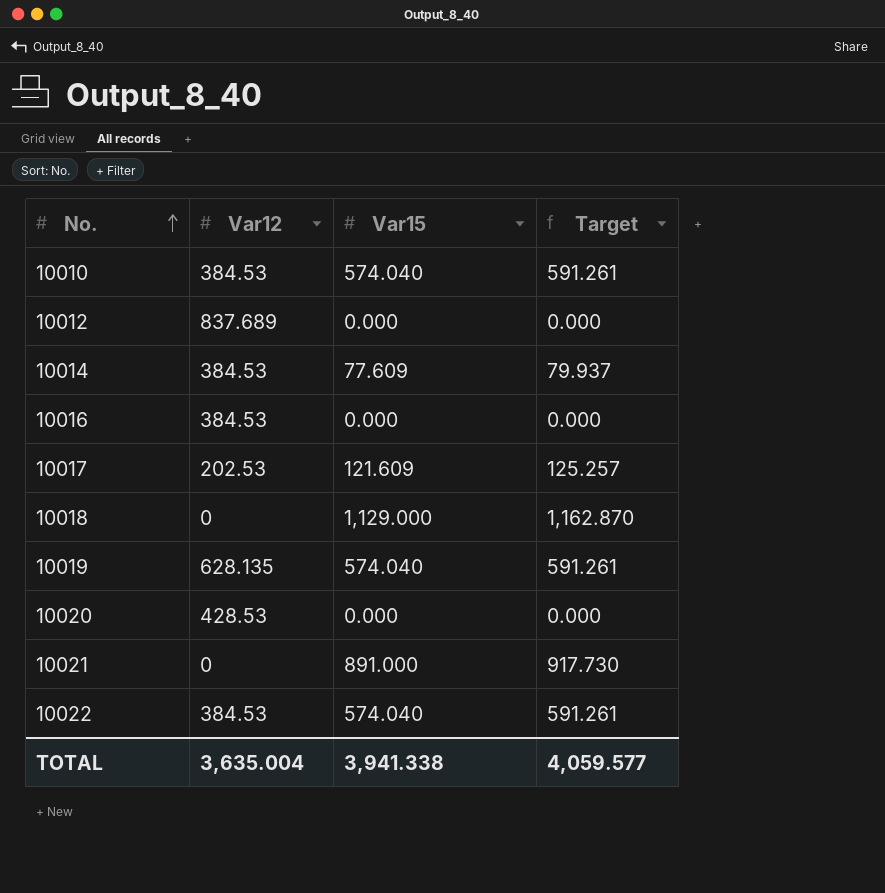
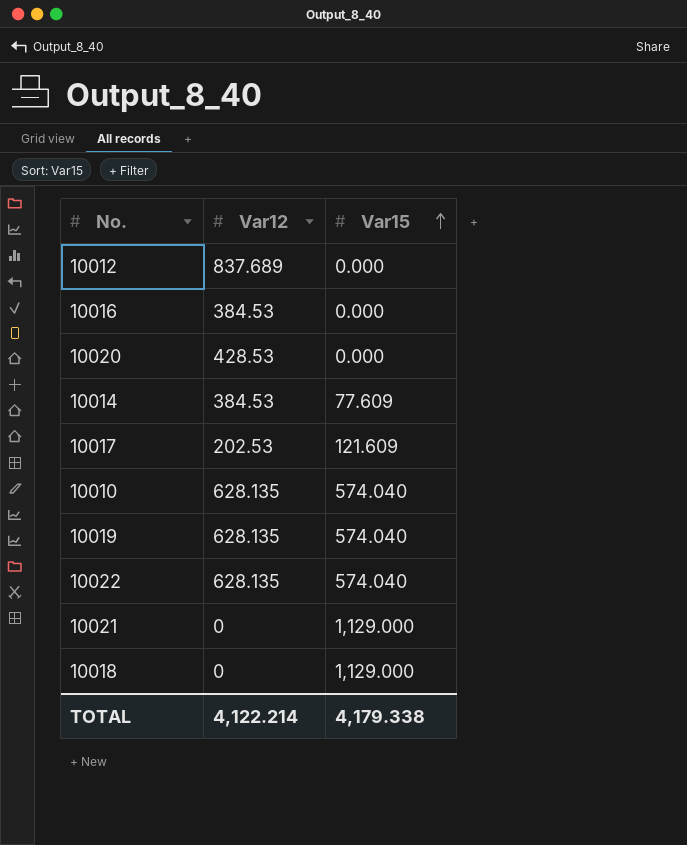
row order: No. ascending -> Var15 ascending
column Target | formula: [Var15] * 1.03 -> none
10010 | Var12: 384.53 -> 628.135
10022 | Var12: 384.53 -> 628.135
10021 | Var15: 891.000 -> 1,129.000
TOTAL | Var12: 3,635.004 -> 4,122.214
TOTAL | Var15: 3,941.338 -> 4,179.338

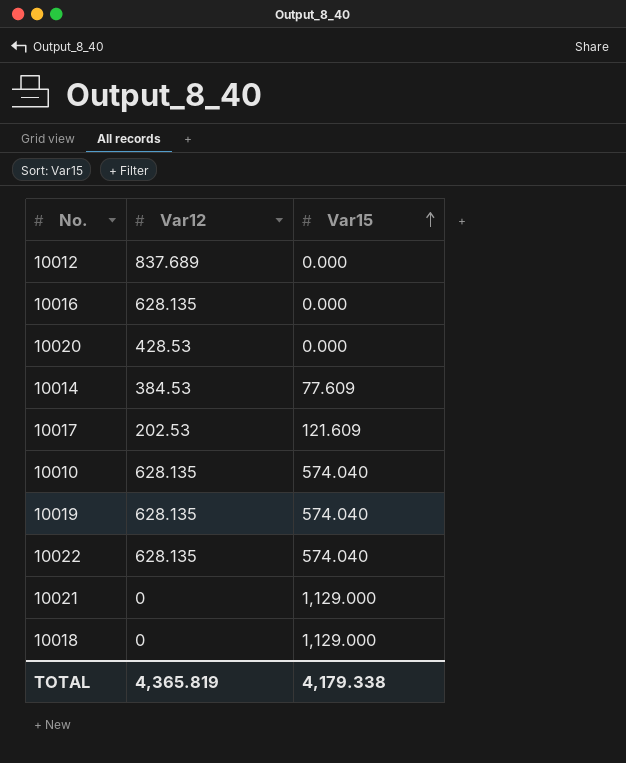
10016 | Var12: 384.53 -> 628.135
TOTAL | Var12: 4,122.214 -> 4,365.819

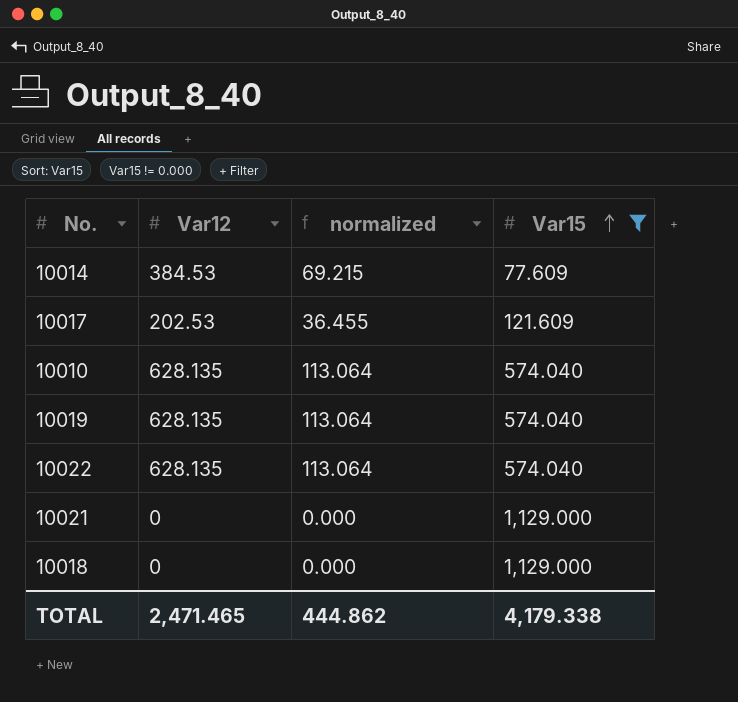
filter: none -> Var15 != 0.000
column normalized | formula: none -> [Var12] * 0.18
TOTAL | Var12: 4,365.819 -> 2,471.465

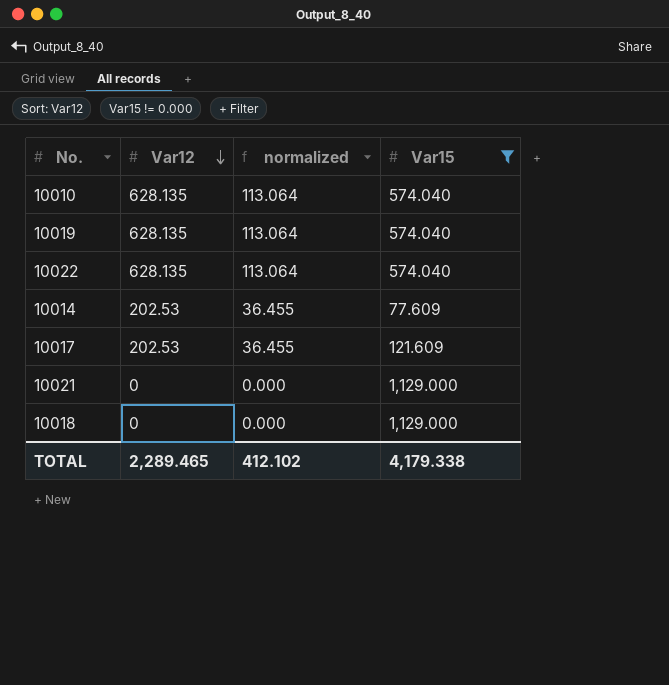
row order: Var15 ascending -> Var12 descending
10014 | Var12: 384.53 -> 202.53
10014 | normalized: 69.215 -> 36.455
TOTAL | Var12: 2,471.465 -> 2,289.465
TOTAL | normalized: 444.862 -> 412.102

